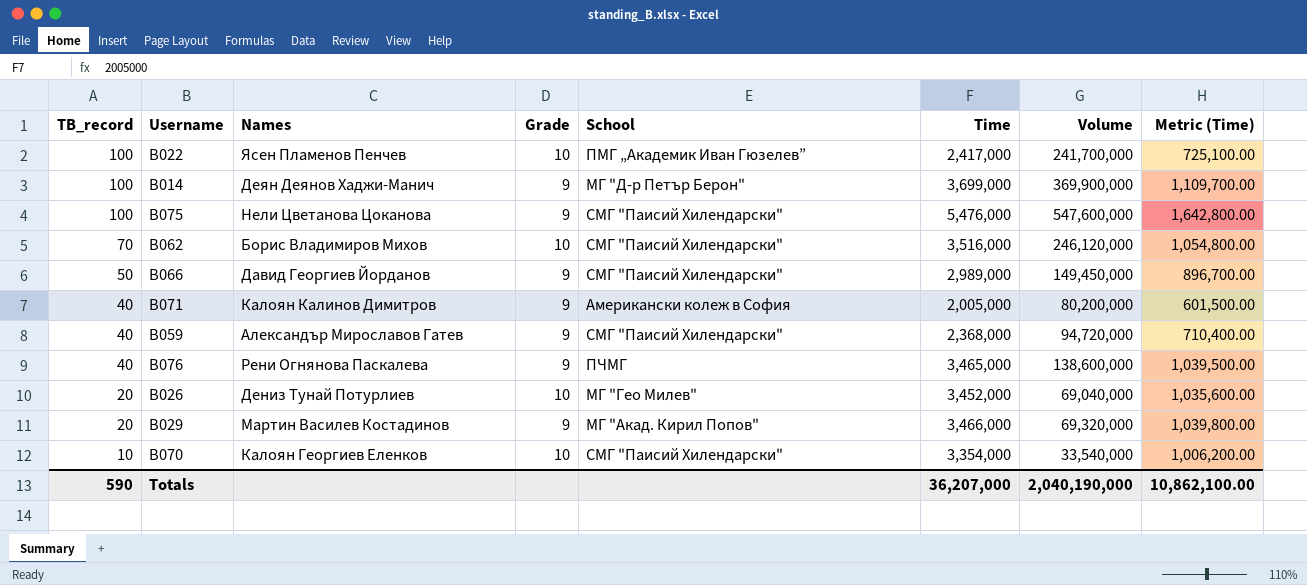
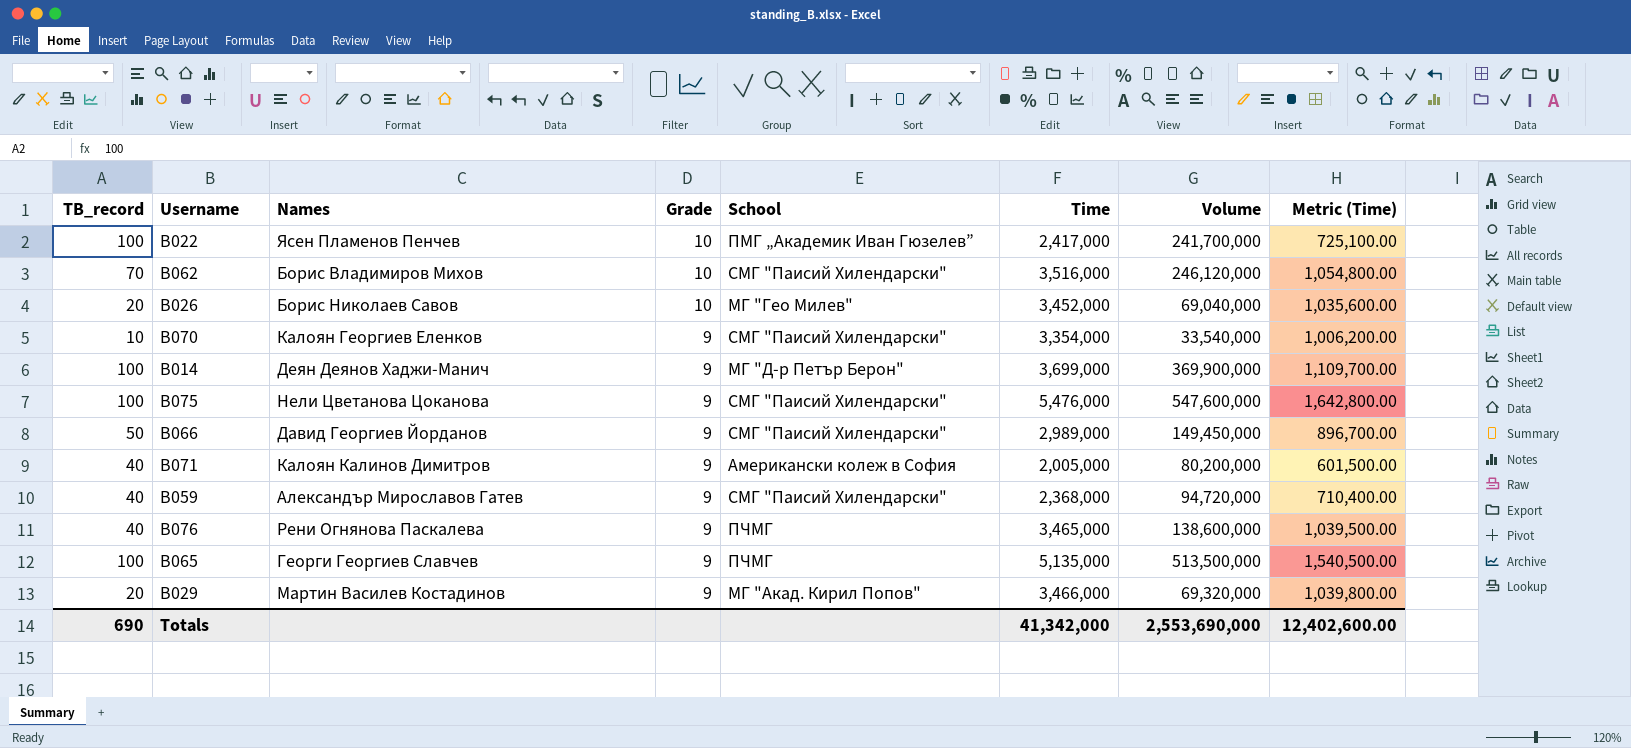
row order: TB_record descending -> Grade descending
B026 | Names: Дениз Тунай Потурлиев -> Борис Николаев Савов
B070 | Grade: 10 -> 9
row B065: none -> 100 | Георги Георгиев Славчев | 9 | ПЧМГ | 5,135,000 | 513,500,000 | 1,540,500.00
Totals | TB_record: 590 -> 690
Totals | Time: 36,207,000 -> 41,342,000
Totals | Volume: 2,040,190,000 -> 2,553,690,000
Totals | Metric (Time): 10,862,100.00 -> 12,402,600.00

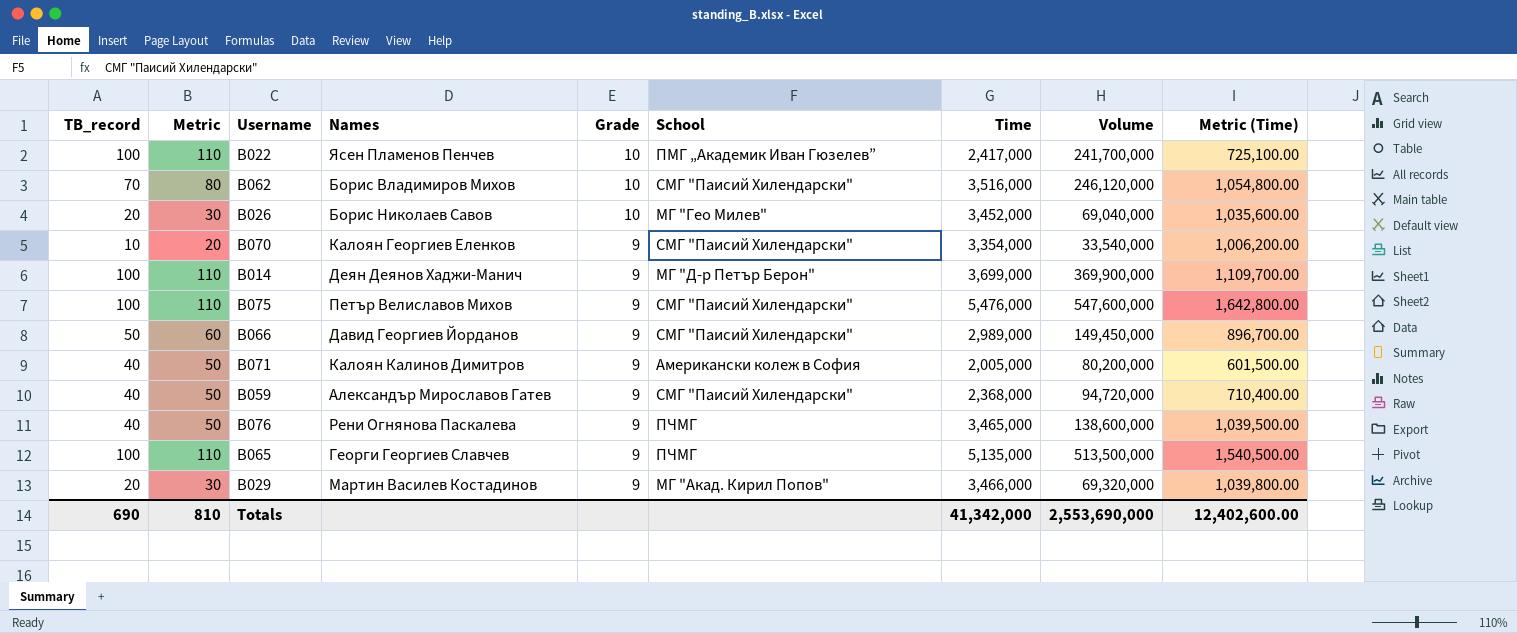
column Metric | formula: none -> [TB_record] + 10
B075 | Names: Нели Цветанова Цоканова -> Петър Велиславов Михов

